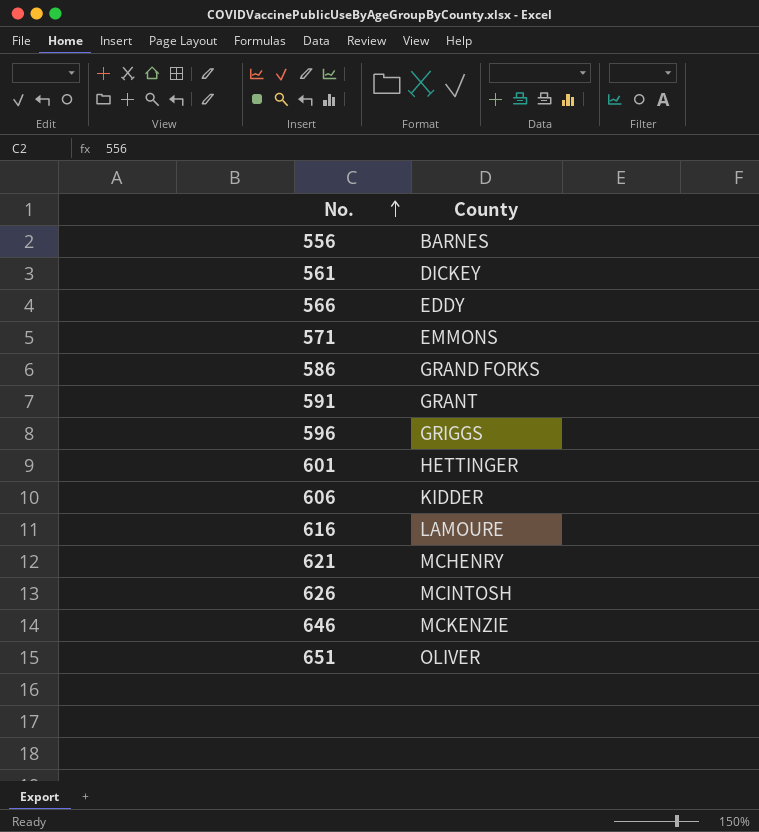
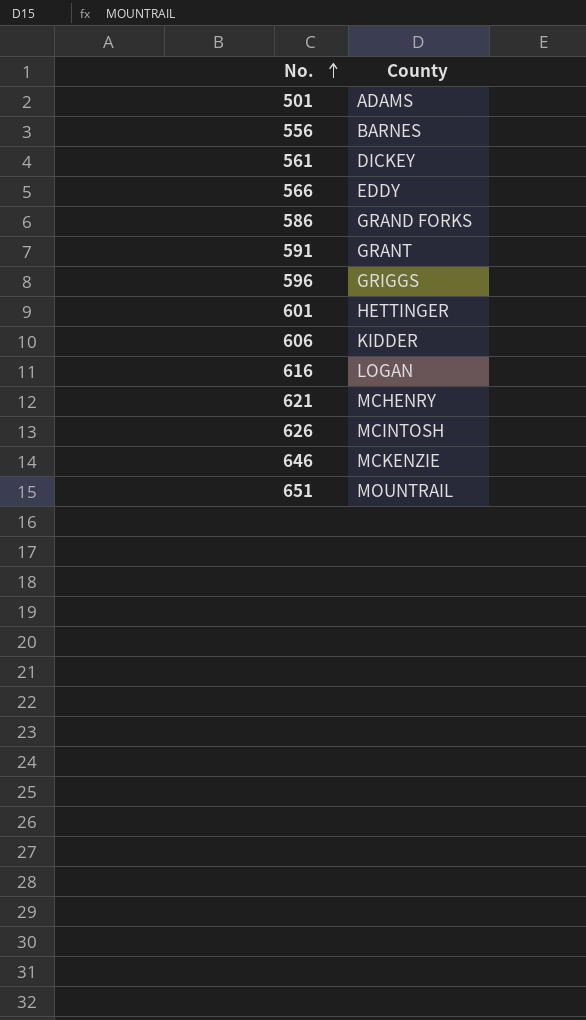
row 571: EMMONS -> none
row 501: none -> ADAMS
616 | County: LAMOURE -> LOGAN
651 | County: OLIVER -> MOUNTRAIL

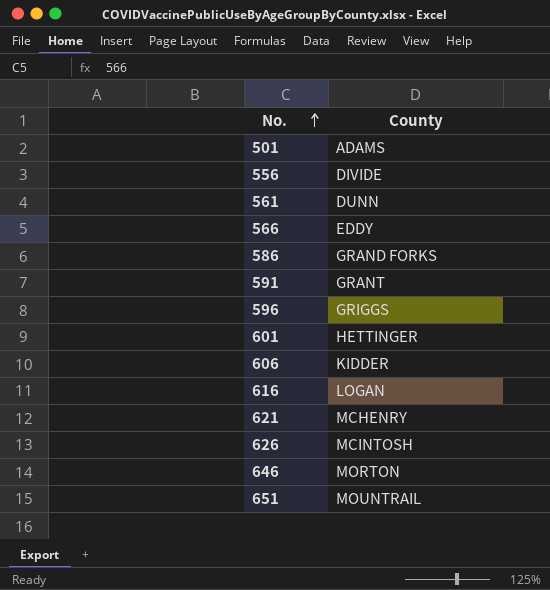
556 | County: BARNES -> DIVIDE
561 | County: DICKEY -> DUNN
646 | County: MCKENZIE -> MORTON

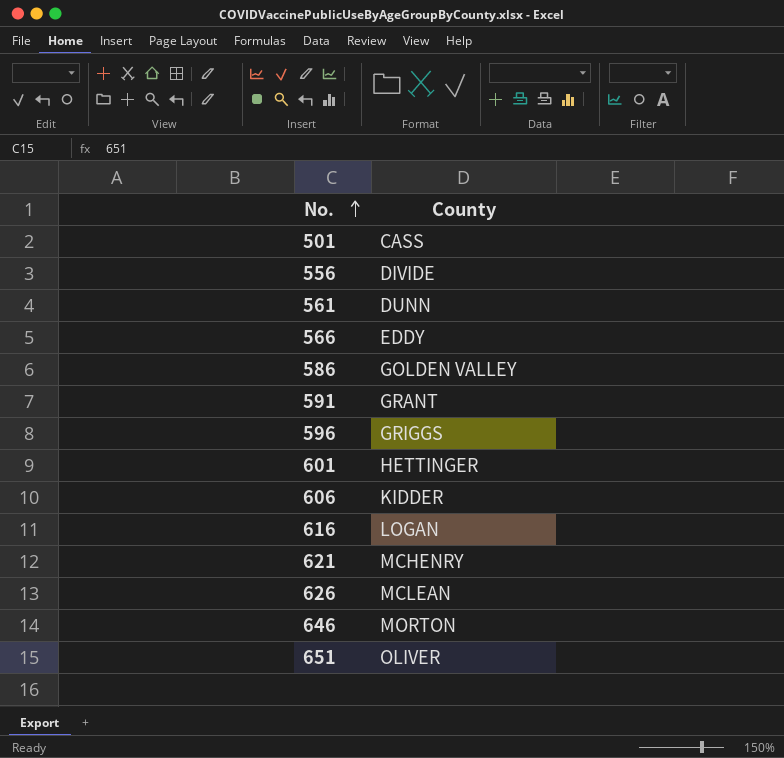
501 | County: ADAMS -> CASS
586 | County: GRAND FORKS -> GOLDEN VALLEY
626 | County: MCINTOSH -> MCLEAN
651 | County: MOUNTRAIL -> OLIVER

